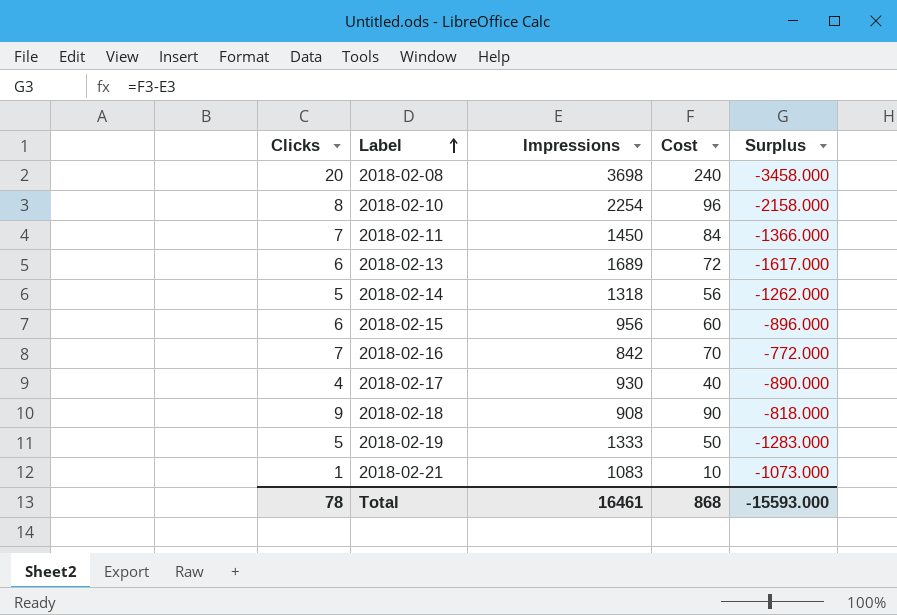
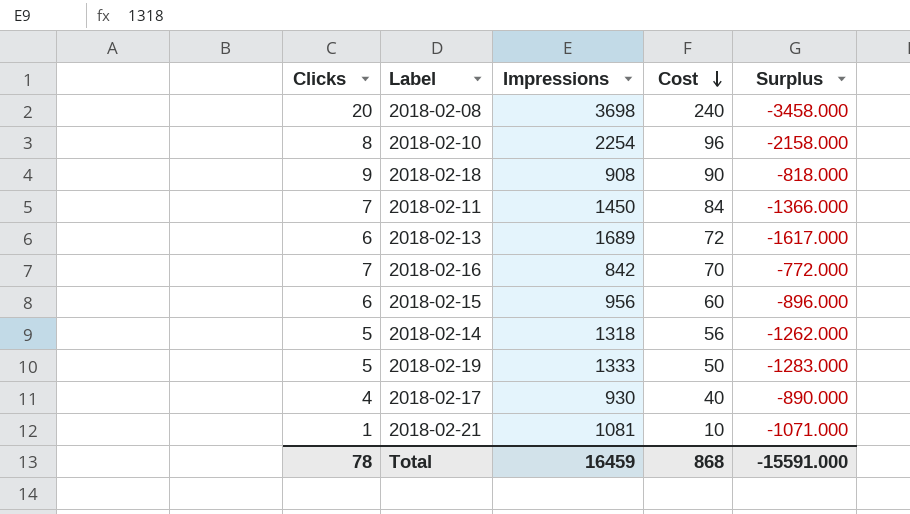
row order: Label ascending -> Cost descending
2018-02-21 | Impressions: 1083 -> 1081
2018-02-21 | Surplus: -1073.000 -> -1071.000
Total | Impressions: 16461 -> 16459
Total | Surplus: -15593.000 -> -15591.000

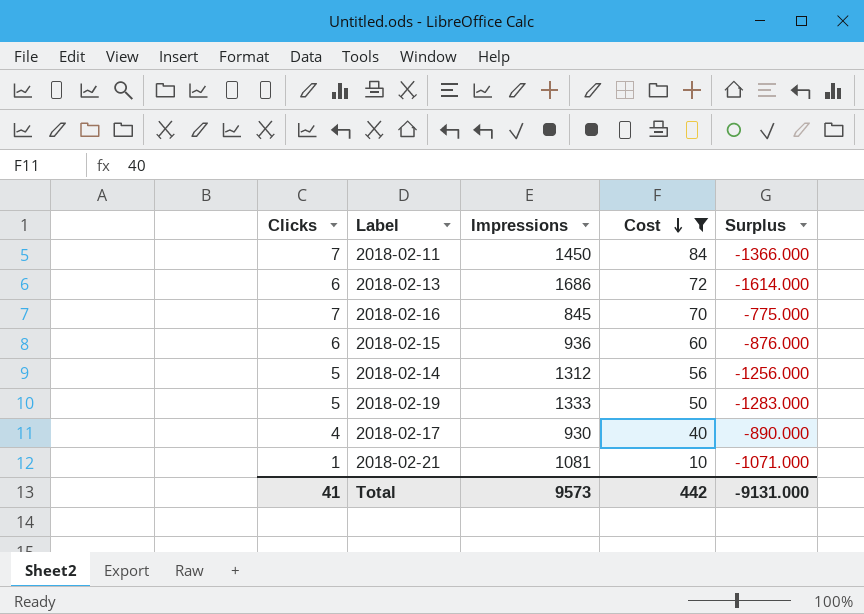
filter: none -> Cost <= 84
2018-02-13 | Impressions: 1689 -> 1686
2018-02-13 | Surplus: -1617.000 -> -1614.000
2018-02-16 | Impressions: 842 -> 845
2018-02-16 | Surplus: -772.000 -> -775.000
2018-02-15 | Impressions: 956 -> 936
2018-02-15 | Surplus: -896.000 -> -876.000
2018-02-14 | Impressions: 1318 -> 1312
2018-02-14 | Surplus: -1262.000 -> -1256.000
Total | Clicks: 78 -> 41
Total | Impressions: 16459 -> 9573
Total | Cost: 868 -> 442
Total | Surplus: -15591.000 -> -9131.000

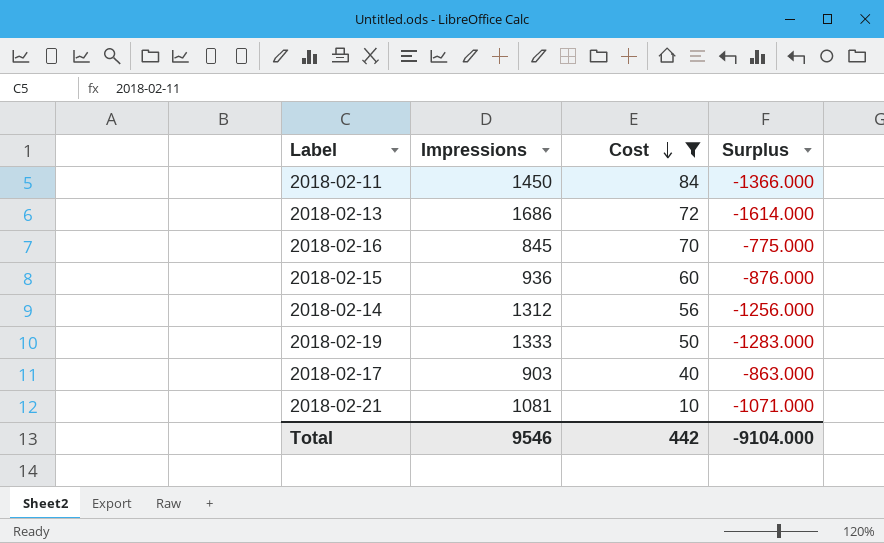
column Clicks | position: 1 -> none
2018-02-17 | Impressions: 930 -> 903
2018-02-17 | Surplus: -890.000 -> -863.000
Total | Impressions: 9573 -> 9546
Total | Surplus: -9131.000 -> -9104.000

